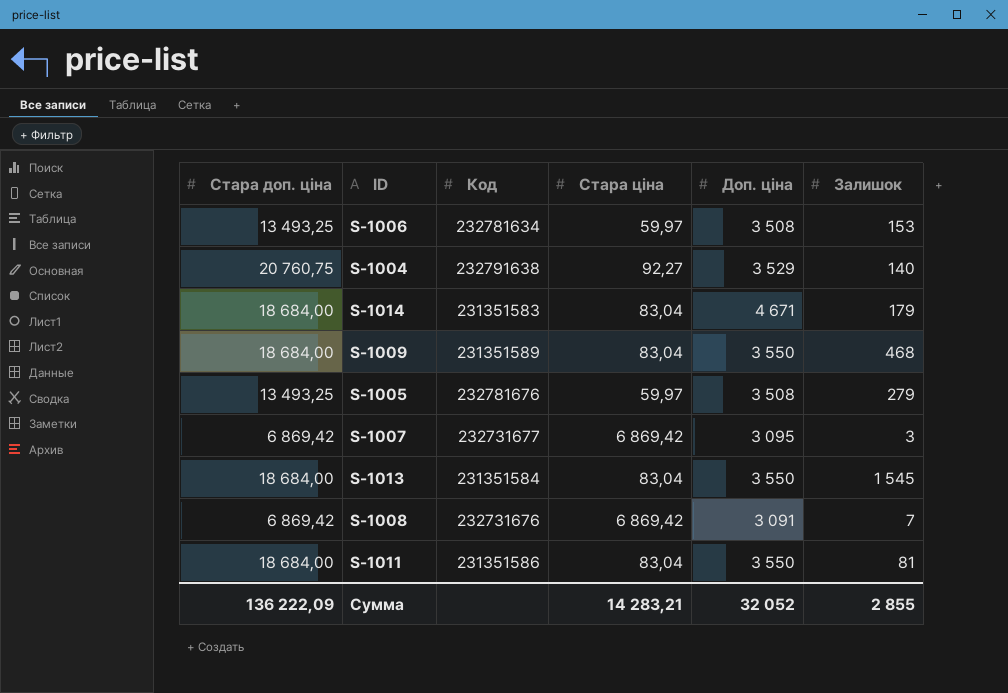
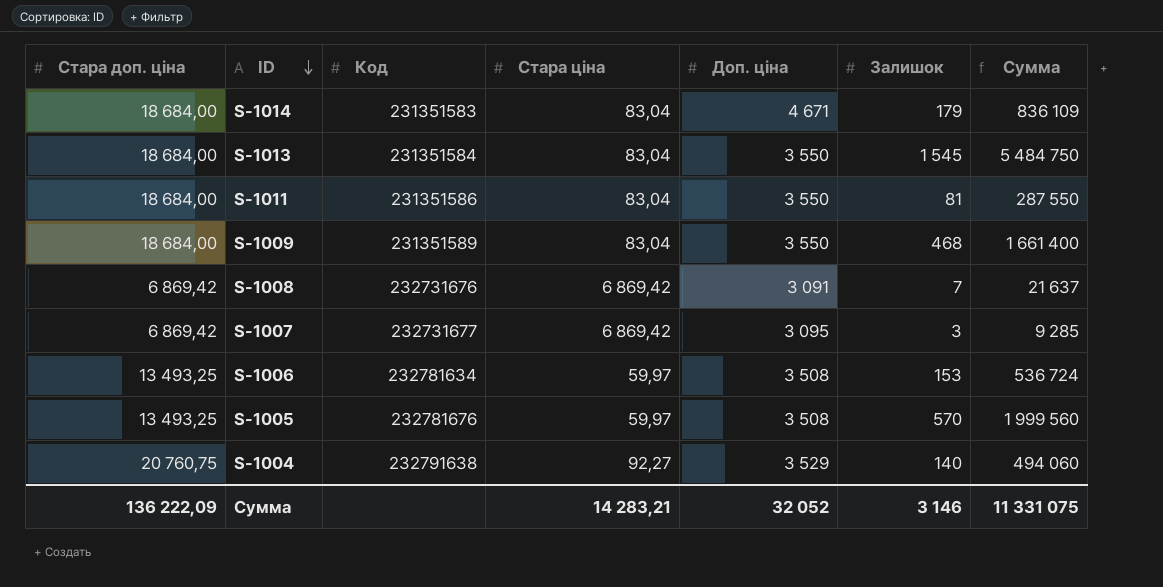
row order: none -> ID descending
column Сумма | formula: none -> [Доп. ціна] * [Залишок]
S-1005 | Залишок: 279 -> 570
Сумма | Залишок: 2 855 -> 3 146

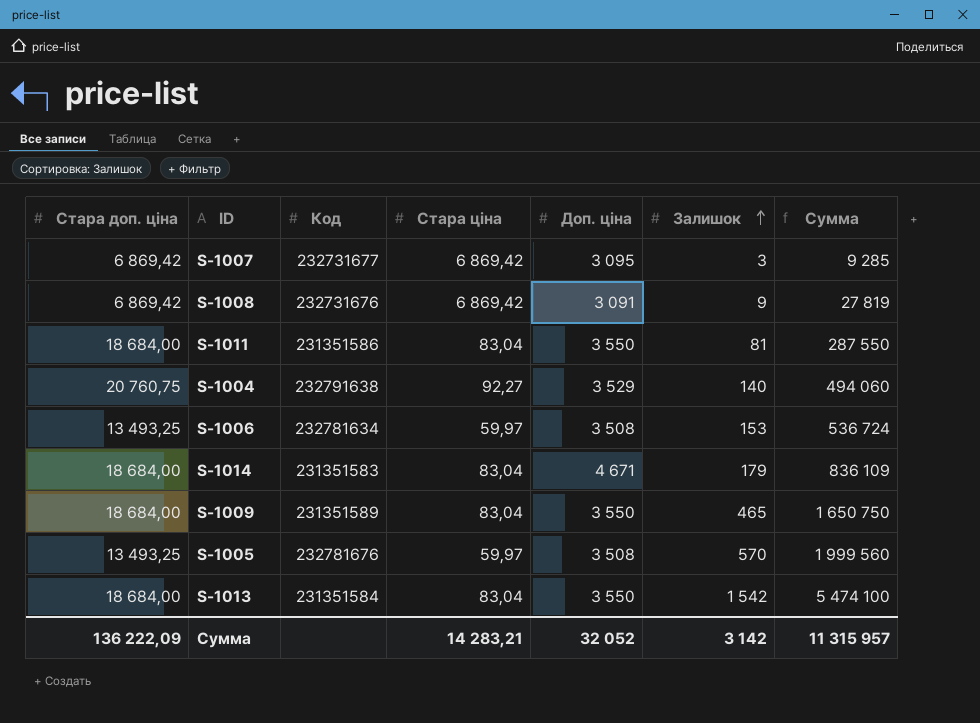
row order: ID descending -> Залишок ascending
S-1008 | Залишок: 7 -> 9
S-1008 | Сумма: 21 637 -> 27 819
S-1009 | Залишок: 468 -> 465
S-1009 | Сумма: 1 661 400 -> 1 650 750
S-1013 | Залишок: 1 545 -> 1 542
S-1013 | Сумма: 5 484 750 -> 5 474 100
Сумма | Залишок: 3 146 -> 3 142
Сумма | Сумма: 11 331 075 -> 11 315 957

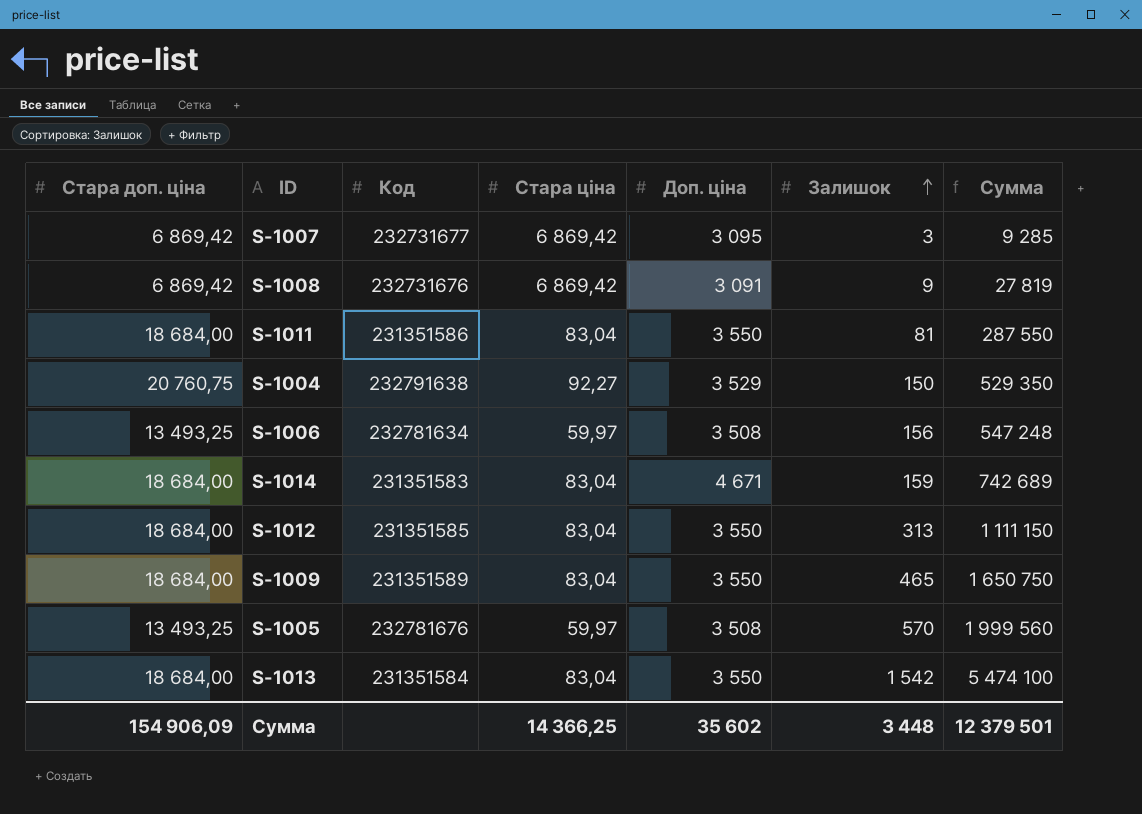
S-1004 | Залишок: 140 -> 150
S-1004 | Сумма: 494 060 -> 529 350
S-1006 | Залишок: 153 -> 156
S-1006 | Сумма: 536 724 -> 547 248
S-1014 | Залишок: 179 -> 159
S-1014 | Сумма: 836 109 -> 742 689
row S-1012: none -> 18 684,00 | 231351585 | 83,04 | 3 550 | 313 | 1 111 150
Сумма | Стара доп. ціна: 136 222,09 -> 154 906,09
Сумма | Стара ціна: 14 283,21 -> 14 366,25
Сумма | Доп. ціна: 32 052 -> 35 602
Сумма | Залишок: 3 142 -> 3 448
Сумма | Сумма: 11 315 957 -> 12 379 501

